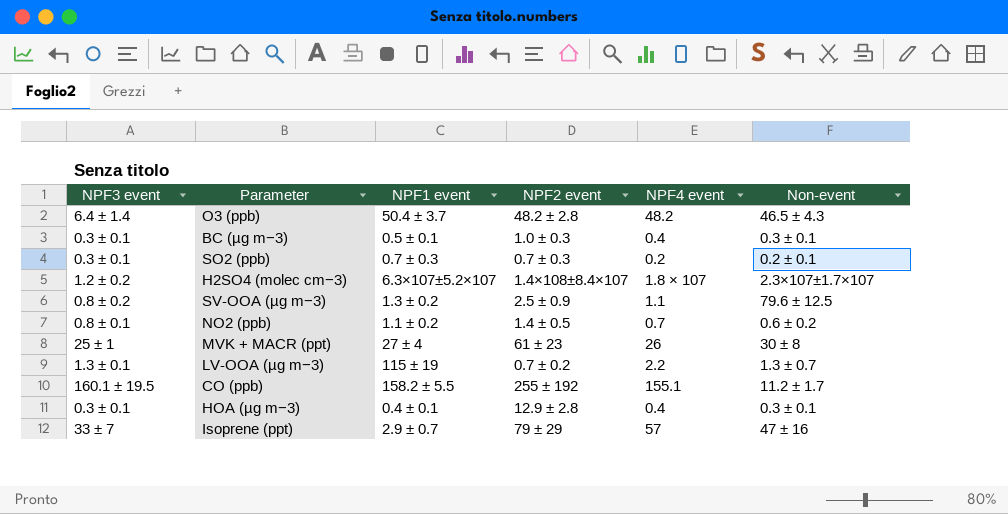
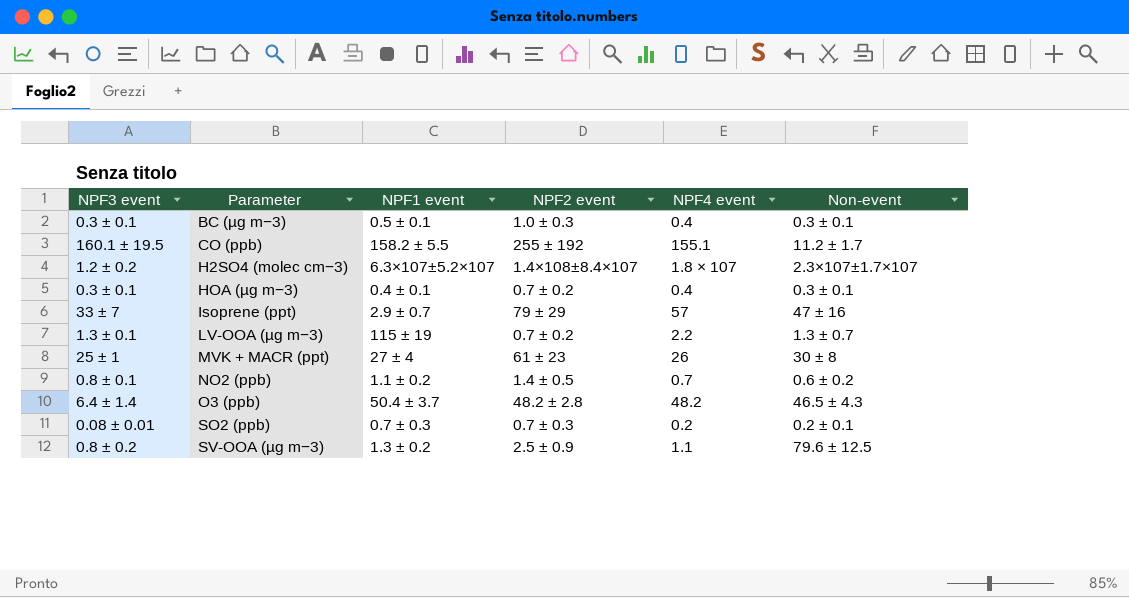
row order: none -> Parameter ascending
HOA (µg m−3) | NPF2 event: 12.9 ± 2.8 -> 0.7 ± 0.2
SO2 (ppb) | NPF3 event: 0.3 ± 0.1 -> 0.08 ± 0.01

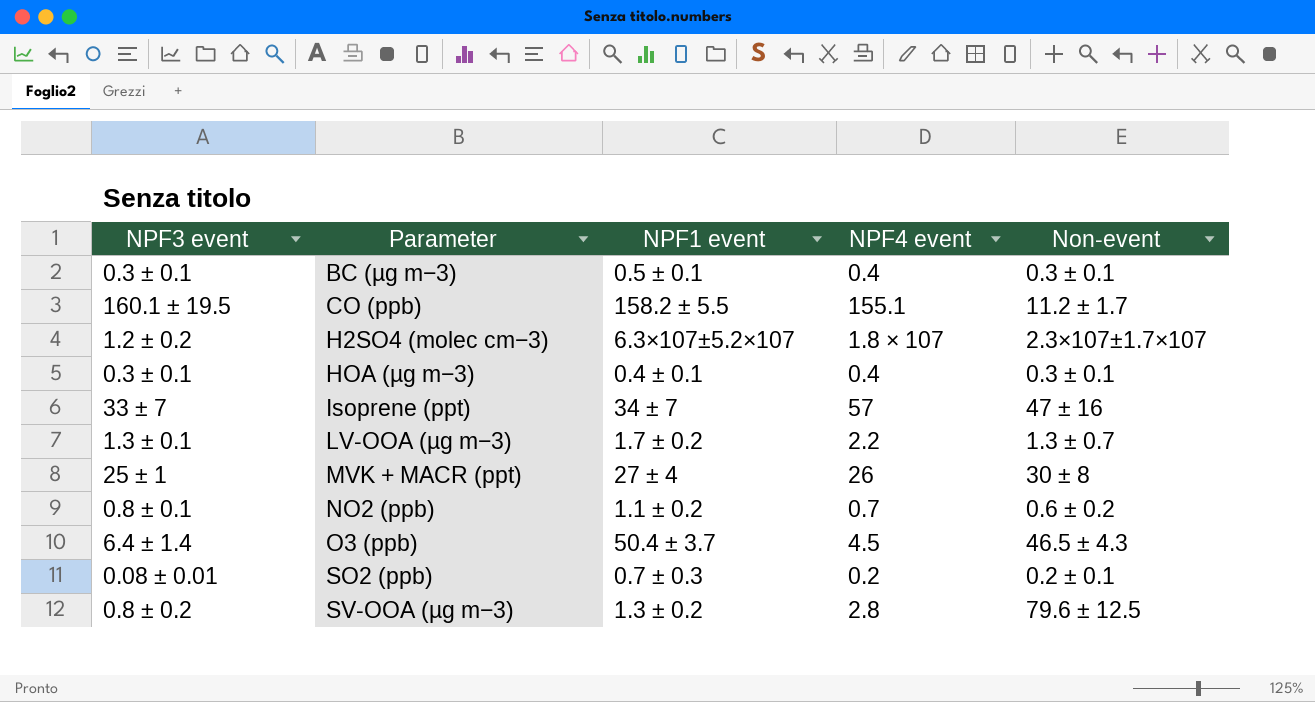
column NPF2 event | position: 4 -> none
Isoprene (ppt) | NPF1 event: 2.9 ± 0.7 -> 34 ± 7
LV-OOA (µg m−3) | NPF1 event: 115 ± 19 -> 1.7 ± 0.2
O3 (ppb) | NPF4 event: 48.2 -> 4.5
SV-OOA (µg m−3) | NPF4 event: 1.1 -> 2.8

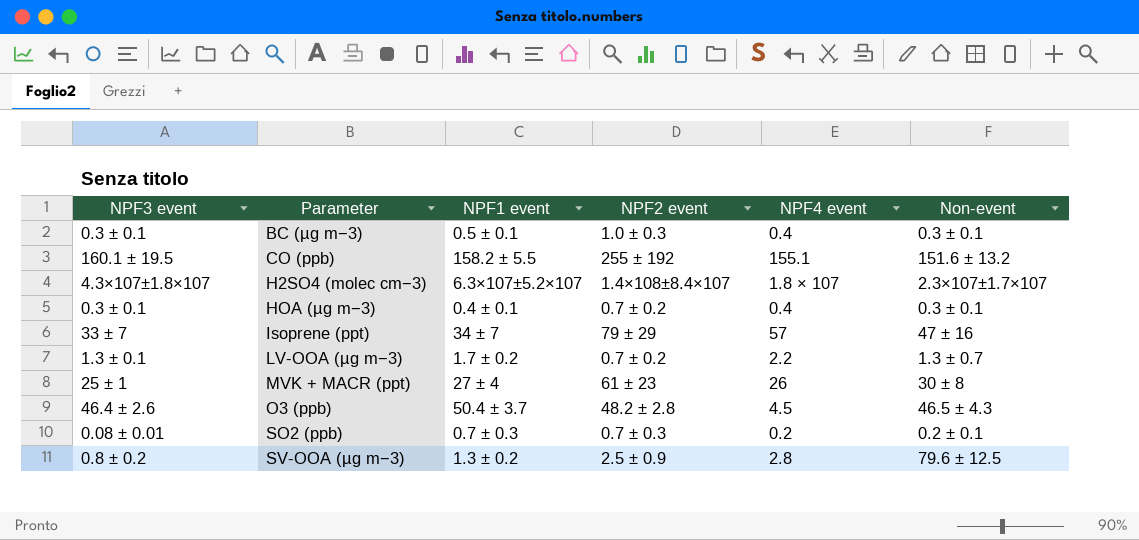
column NPF2 event | position: none -> 4
row NO2 (ppb): 0.8 ± 0.1 | 1.1 ± 0.2 | 0.7 | 0.6 ± 0.2 -> none
CO (ppb) | Non-event: 11.2 ± 1.7 -> 151.6 ± 13.2
H2SO4 (molec cm−3) | NPF3 event: 1.2 ± 0.2 -> 4.3×107±1.8×107
O3 (ppb) | NPF3 event: 6.4 ± 1.4 -> 46.4 ± 2.6

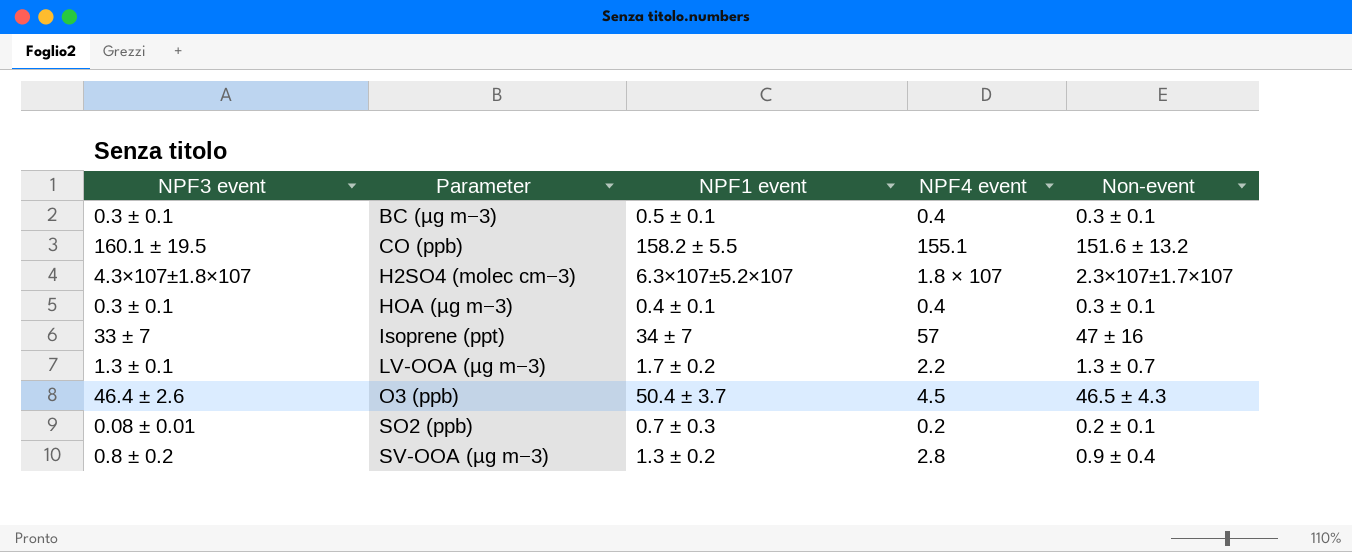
column NPF2 event | position: 4 -> none
row MVK + MACR (ppt): 25 ± 1 | 27 ± 4 | 61 ± 23 | 26 | 30 ± 8 -> none
SV-OOA (µg m−3) | Non-event: 79.6 ± 12.5 -> 0.9 ± 0.4

